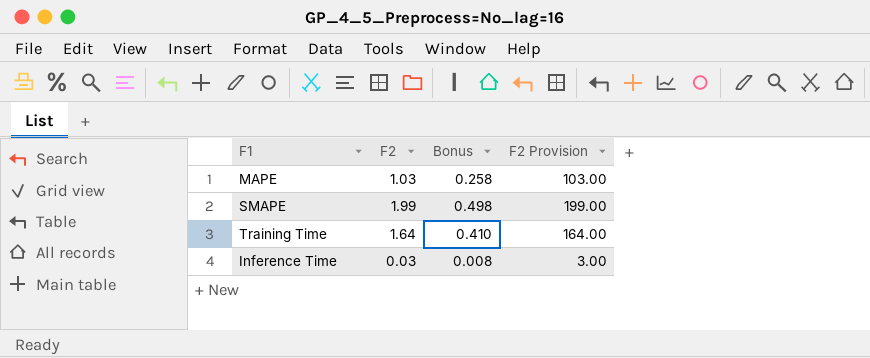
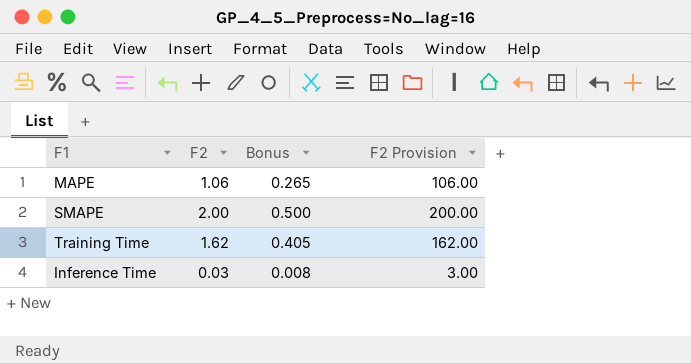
MAPE | F2: 1.03 -> 1.06
MAPE | Bonus: 0.258 -> 0.265
MAPE | F2 Provision: 103.00 -> 106.00
SMAPE | F2: 1.99 -> 2.00
SMAPE | Bonus: 0.498 -> 0.500
SMAPE | F2 Provision: 199.00 -> 200.00
Training Time | F2: 1.64 -> 1.62
Training Time | Bonus: 0.410 -> 0.405
Training Time | F2 Provision: 164.00 -> 162.00

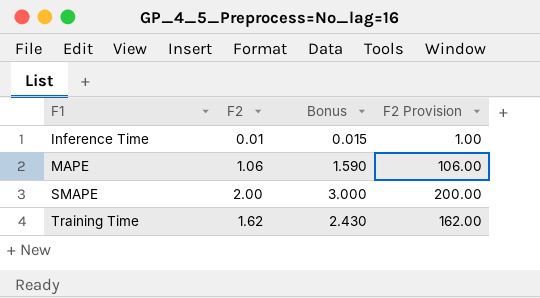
row order: none -> F1 ascending
column Bonus | formula: [F2] * 0.25 -> [F2] * 1.5
Inference Time | F2: 0.03 -> 0.01
Inference Time | F2 Provision: 3.00 -> 1.00

